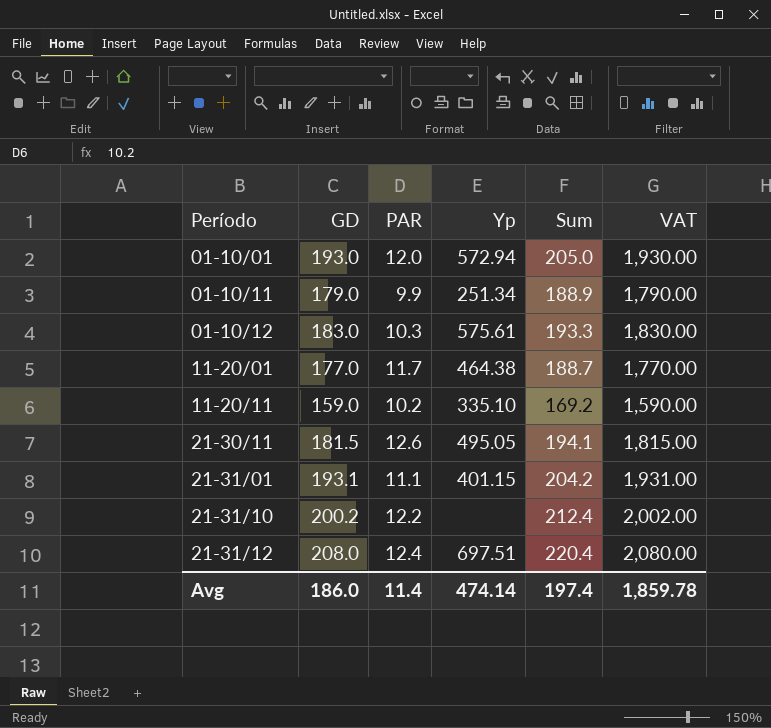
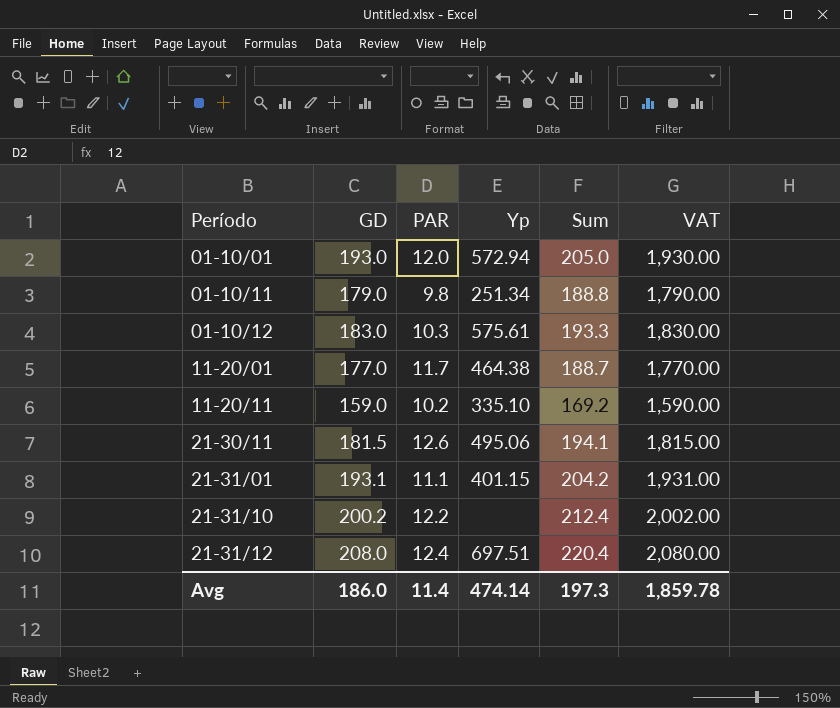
01-10/11 | PAR: 9.9 -> 9.8
01-10/11 | Sum: 188.9 -> 188.8
21-30/11 | Yp: 495.05 -> 495.06
Avg | Sum: 197.4 -> 197.3

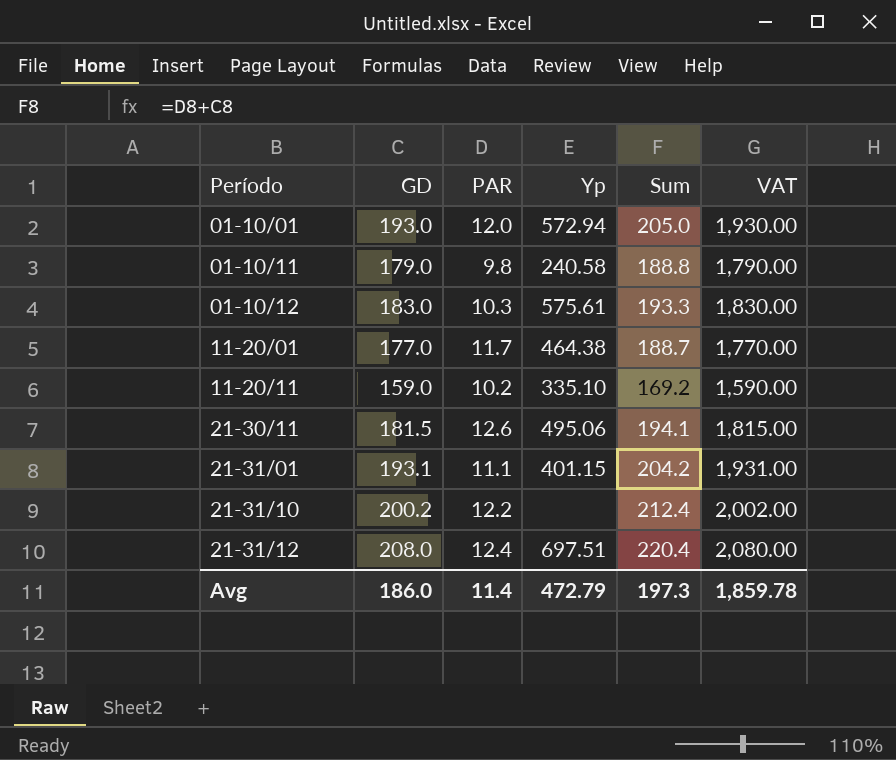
01-10/11 | Yp: 251.34 -> 240.58
Avg | Yp: 474.14 -> 472.79

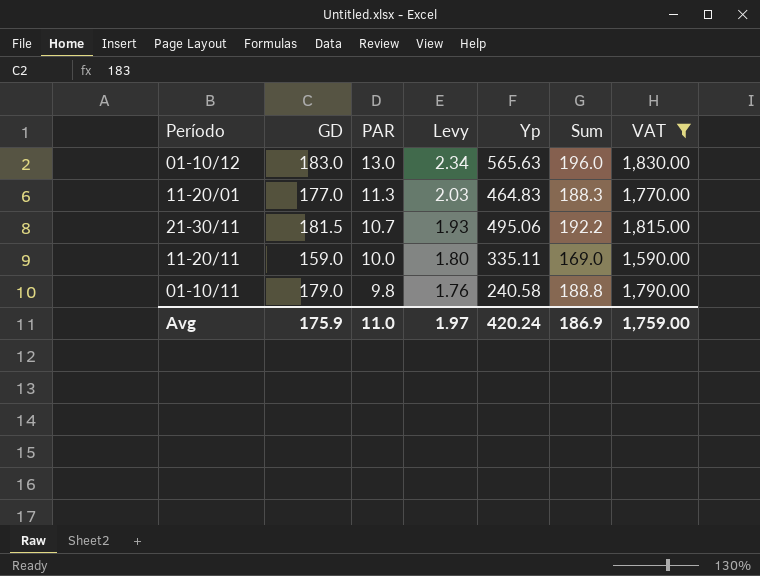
filter: none -> VAT <= 1,830.00
row order: Período ascending -> PAR descending
column Levy | formula: none -> [PAR] * 0.18
01-10/12 | PAR: 10.3 -> 13.0
01-10/12 | Yp: 575.61 -> 565.63
01-10/12 | Sum: 193.3 -> 196.0
11-20/01 | PAR: 11.7 -> 11.3
11-20/01 | Yp: 464.38 -> 464.83
11-20/01 | Sum: 188.7 -> 188.3
21-30/11 | PAR: 12.6 -> 10.7
21-30/11 | Sum: 194.1 -> 192.2
11-20/11 | PAR: 10.2 -> 10.0
11-20/11 | Yp: 335.10 -> 335.11
11-20/11 | Sum: 169.2 -> 169.0
Avg | GD: 186.0 -> 175.9
Avg | PAR: 11.4 -> 11.0
Avg | Yp: 472.79 -> 420.24
Avg | Sum: 197.3 -> 186.9
Avg | VAT: 1,859.78 -> 1,759.00

